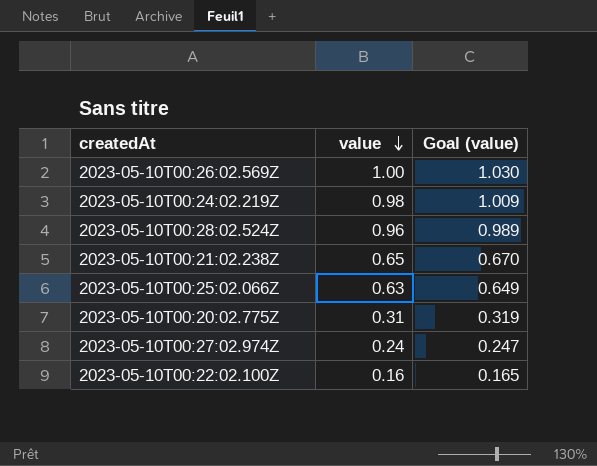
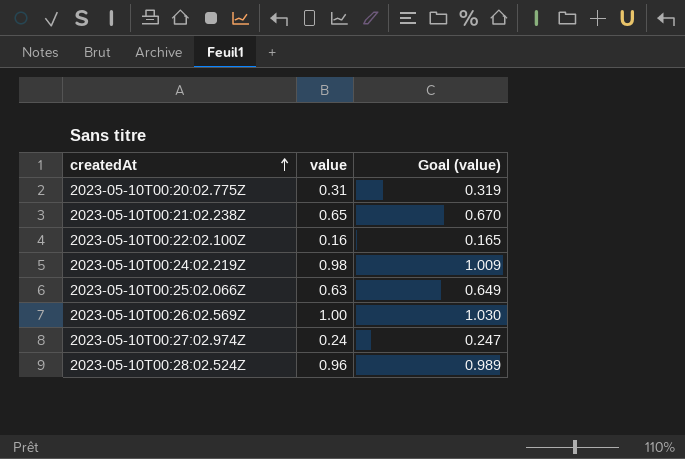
row order: value descending -> createdAt ascending

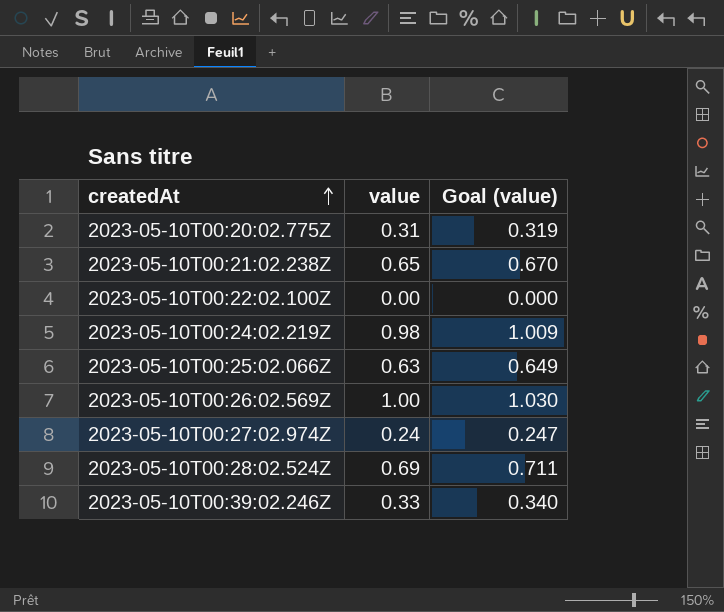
2023-05-10T00:22:02.100Z | value: 0.16 -> 0.00
2023-05-10T00:22:02.100Z | Goal (value): 0.165 -> 0.000
2023-05-10T00:28:02.524Z | value: 0.96 -> 0.69
2023-05-10T00:28:02.524Z | Goal (value): 0.989 -> 0.711
row 2023-05-10T00:39:02.246Z: none -> 0.33 | 0.340

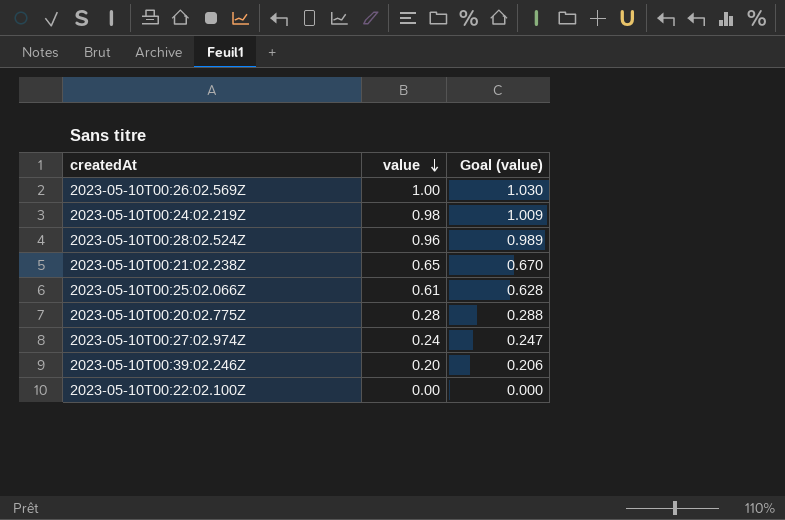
row order: createdAt ascending -> value descending
2023-05-10T00:28:02.524Z | value: 0.69 -> 0.96
2023-05-10T00:28:02.524Z | Goal (value): 0.711 -> 0.989
2023-05-10T00:25:02.066Z | value: 0.63 -> 0.61
2023-05-10T00:25:02.066Z | Goal (value): 0.649 -> 0.628
2023-05-10T00:20:02.775Z | value: 0.31 -> 0.28
2023-05-10T00:20:02.775Z | Goal (value): 0.319 -> 0.288
2023-05-10T00:39:02.246Z | value: 0.33 -> 0.20
2023-05-10T00:39:02.246Z | Goal (value): 0.340 -> 0.206

